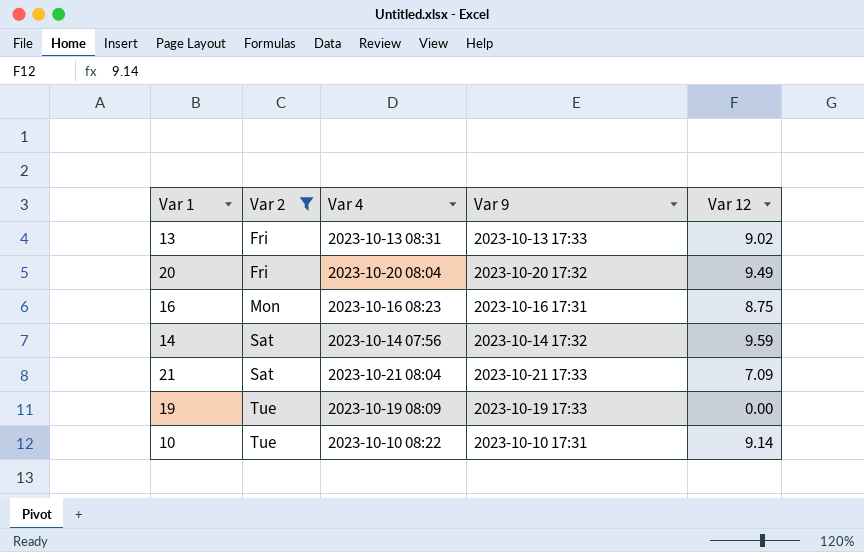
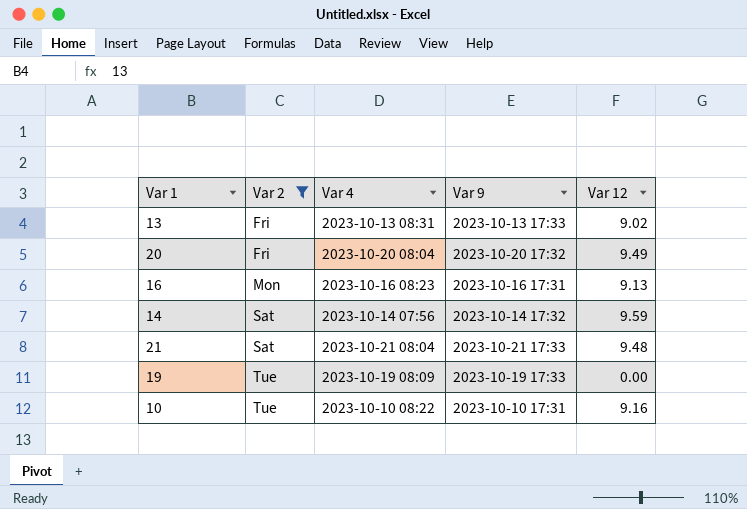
16 | Var 12: 8.75 -> 9.13
21 | Var 12: 7.09 -> 9.48
10 | Var 12: 9.14 -> 9.16

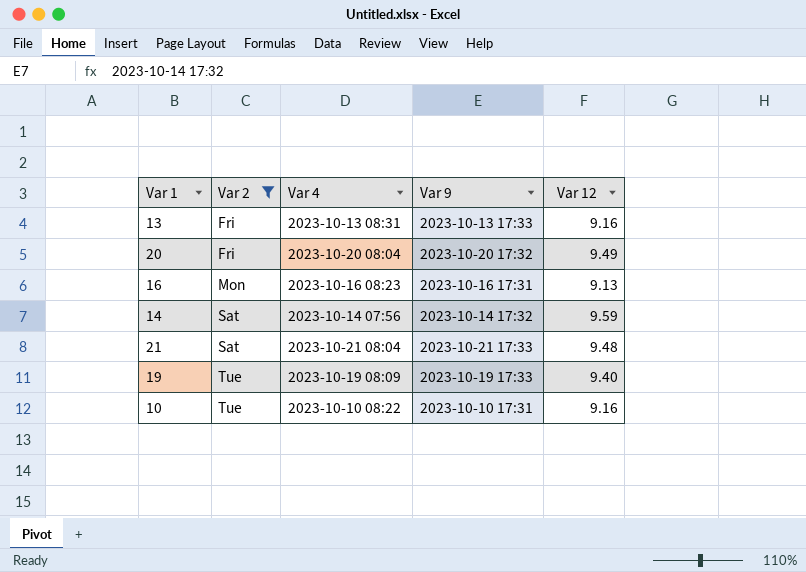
13 | Var 12: 9.02 -> 9.16
19 | Var 12: 0.00 -> 9.40

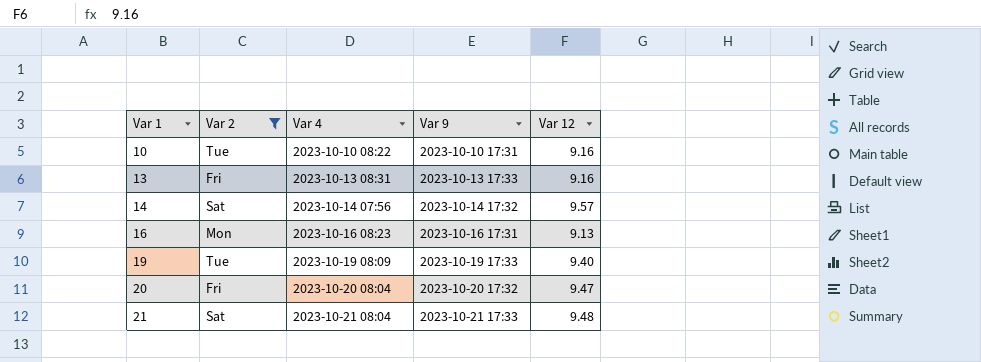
row order: Var 2 ascending -> Var 1 ascending
14 | Var 12: 9.59 -> 9.57
20 | Var 12: 9.49 -> 9.47

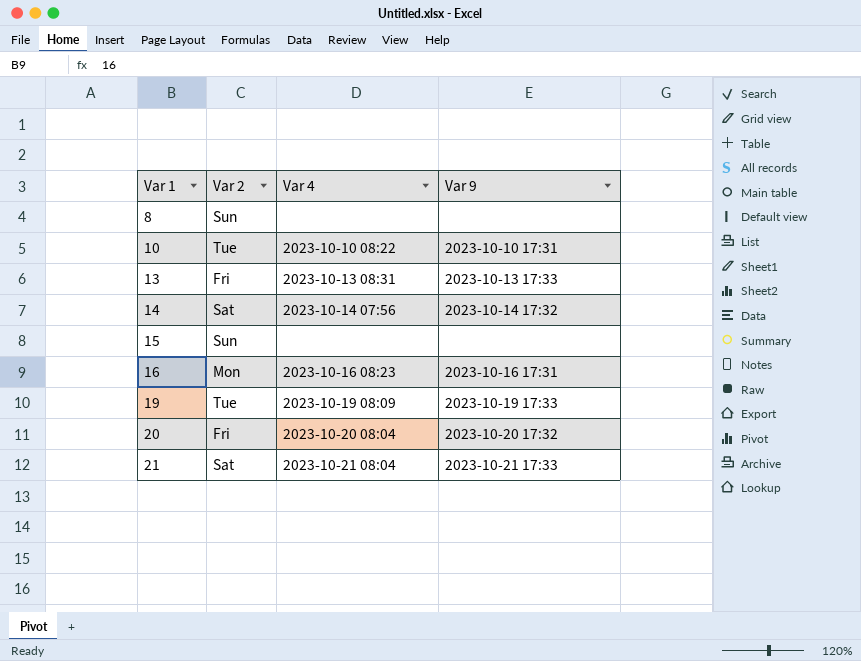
filter: Var 2 != Sun -> none
column Var 12 | position: 5 -> none

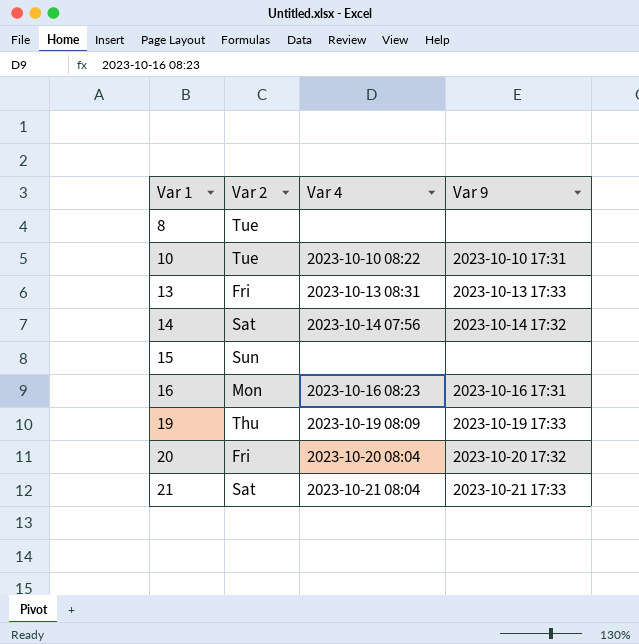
8 | Var 2: Sun -> Tue
19 | Var 2: Tue -> Thu

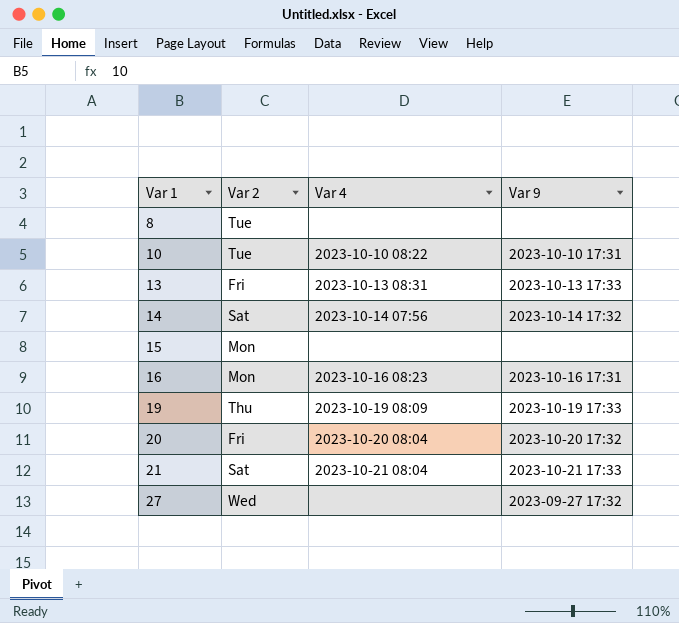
15 | Var 2: Sun -> Mon
row 27: none -> Wed | none | 2023-09-27 17:32

